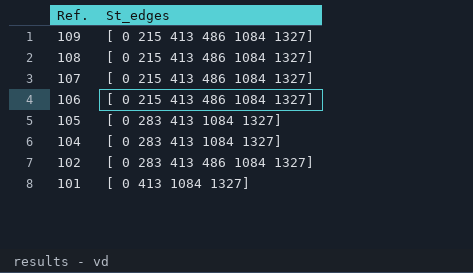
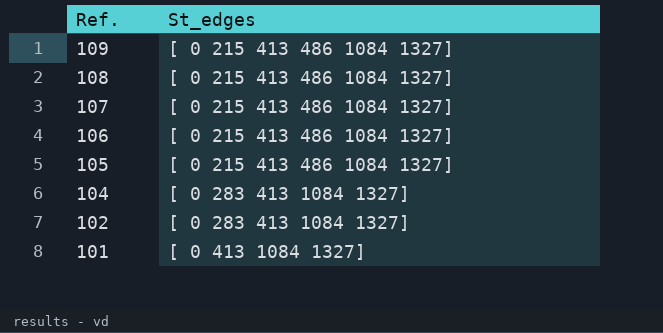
105 | St_edges: [ 0 283 413 1084 1327] -> [ 0 215 413 486 1084 1327]
102 | St_edges: [ 0 283 413 486 1084 1327] -> [ 0 283 413 1084 1327]

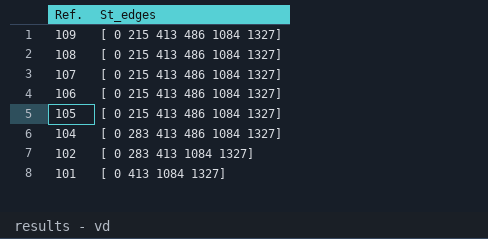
104 | St_edges: [ 0 283 413 1084 1327] -> [ 0 283 413 486 1084 1327]

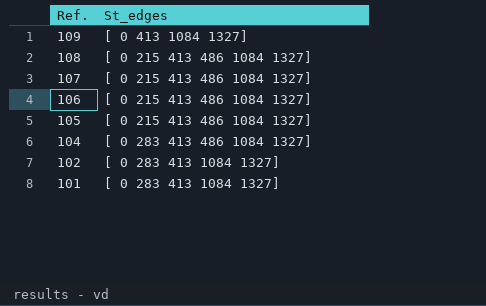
109 | St_edges: [ 0 215 413 486 1084 1327] -> [ 0 413 1084 1327]
101 | St_edges: [ 0 413 1084 1327] -> [ 0 283 413 1084 1327]

